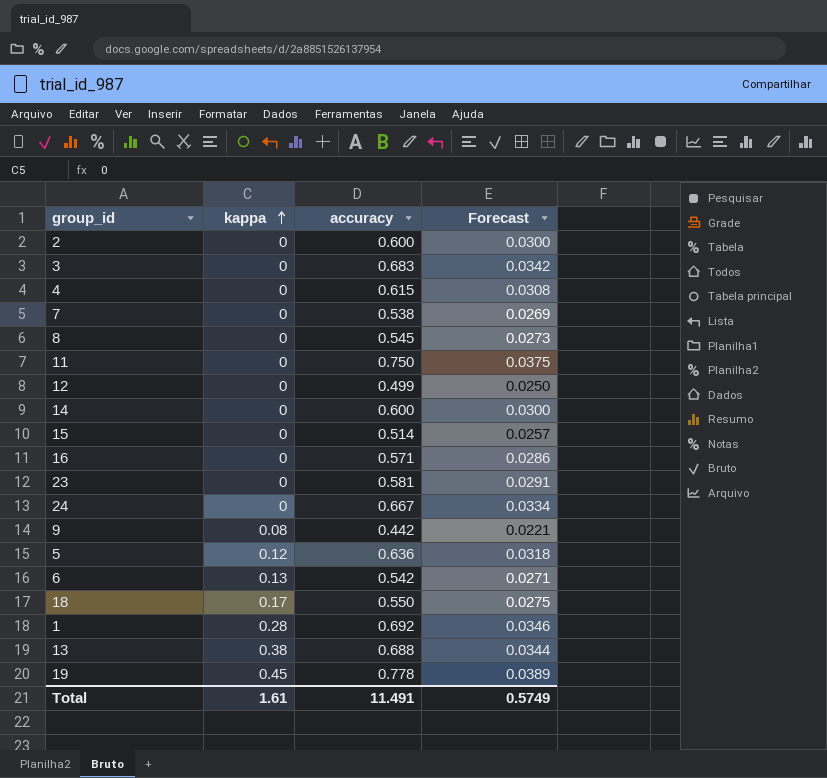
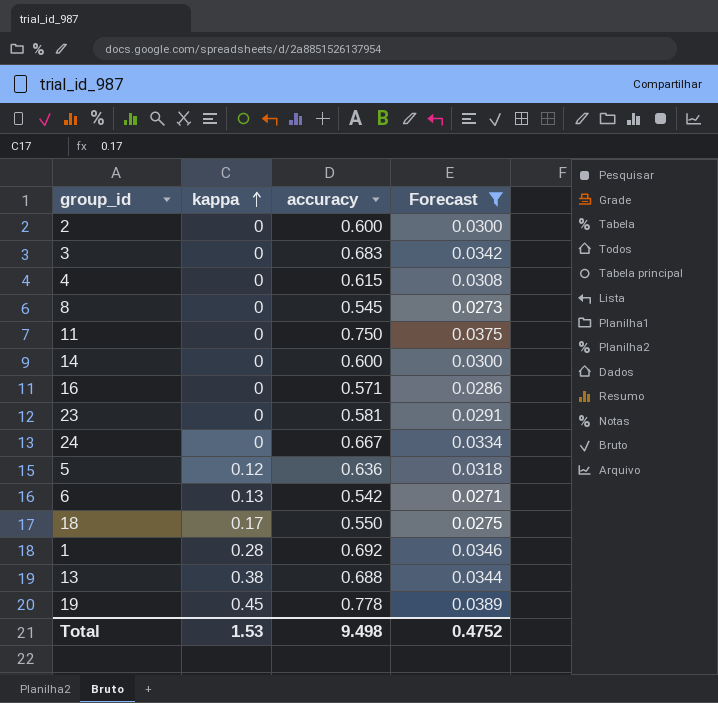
filter: none -> Forecast >= 0.0271
Total | kappa: 1.61 -> 1.53
Total | accuracy: 11.491 -> 9.498
Total | Forecast: 0.5749 -> 0.4752

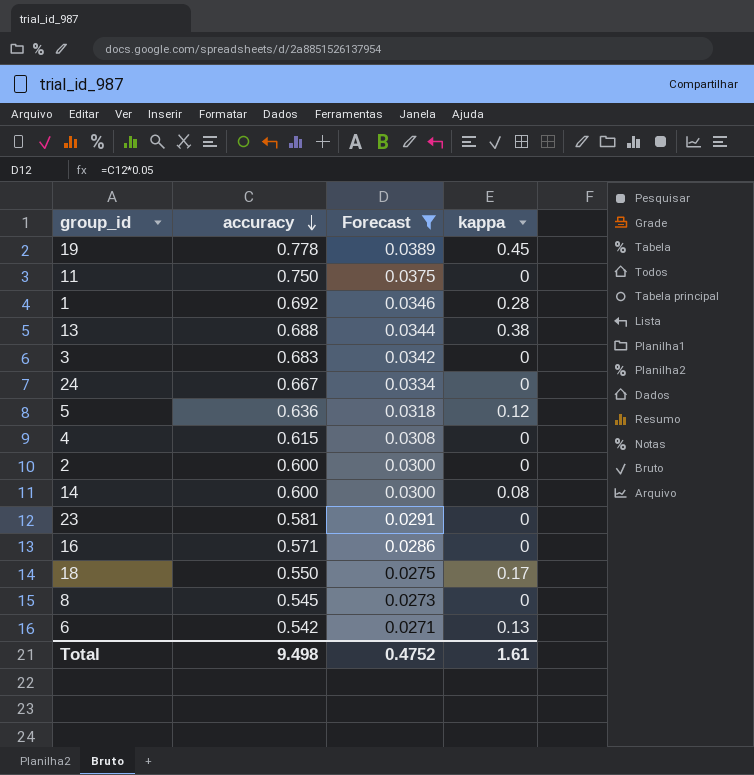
row order: kappa ascending -> accuracy descending
column kappa | position: 2 -> 4
14 | kappa: 0 -> 0.08
Total | kappa: 1.53 -> 1.61

